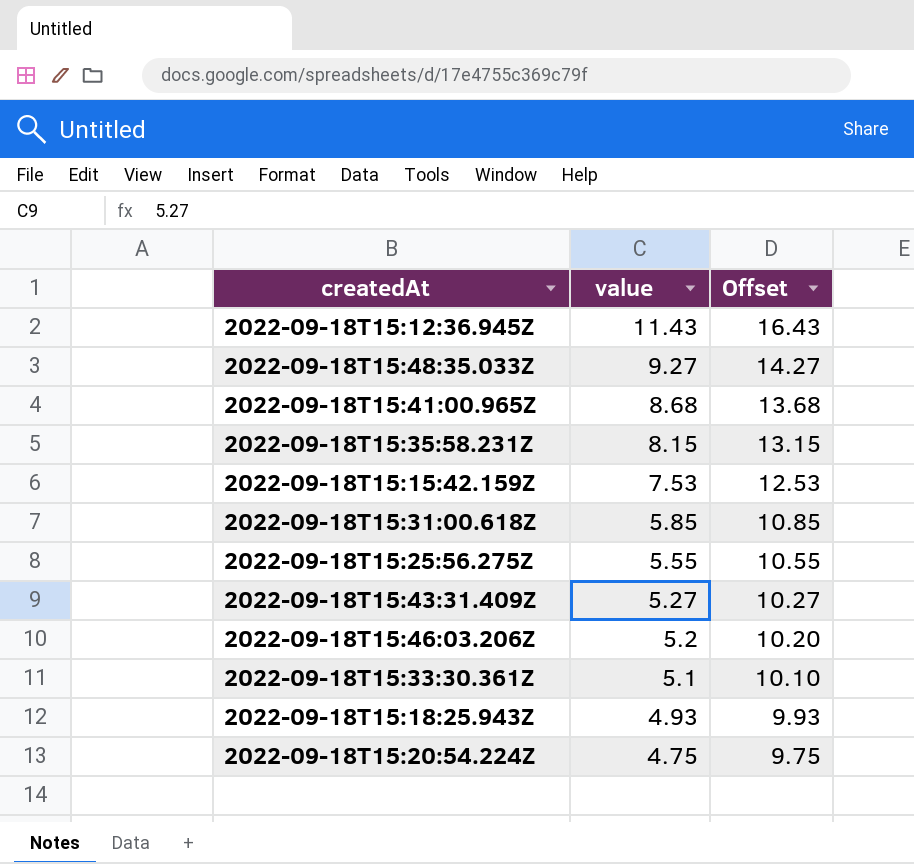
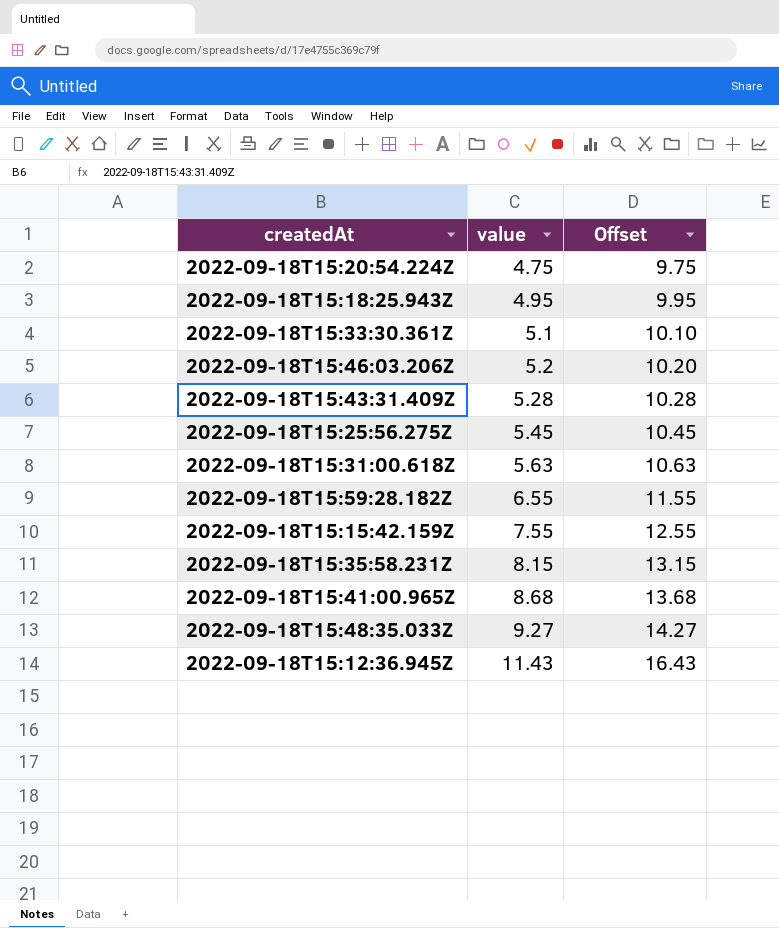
row order: value descending -> value ascending
2022-09-18T15:18:25.943Z | value: 4.93 -> 4.95
2022-09-18T15:18:25.943Z | Offset: 9.93 -> 9.95
2022-09-18T15:43:31.409Z | value: 5.27 -> 5.28
2022-09-18T15:43:31.409Z | Offset: 10.27 -> 10.28
2022-09-18T15:25:56.275Z | value: 5.55 -> 5.45
2022-09-18T15:25:56.275Z | Offset: 10.55 -> 10.45
2022-09-18T15:31:00.618Z | value: 5.85 -> 5.63
2022-09-18T15:31:00.618Z | Offset: 10.85 -> 10.63
row 2022-09-18T15:59:28.182Z: none -> 6.55 | 11.55
2022-09-18T15:15:42.159Z | value: 7.53 -> 7.55
2022-09-18T15:15:42.159Z | Offset: 12.53 -> 12.55

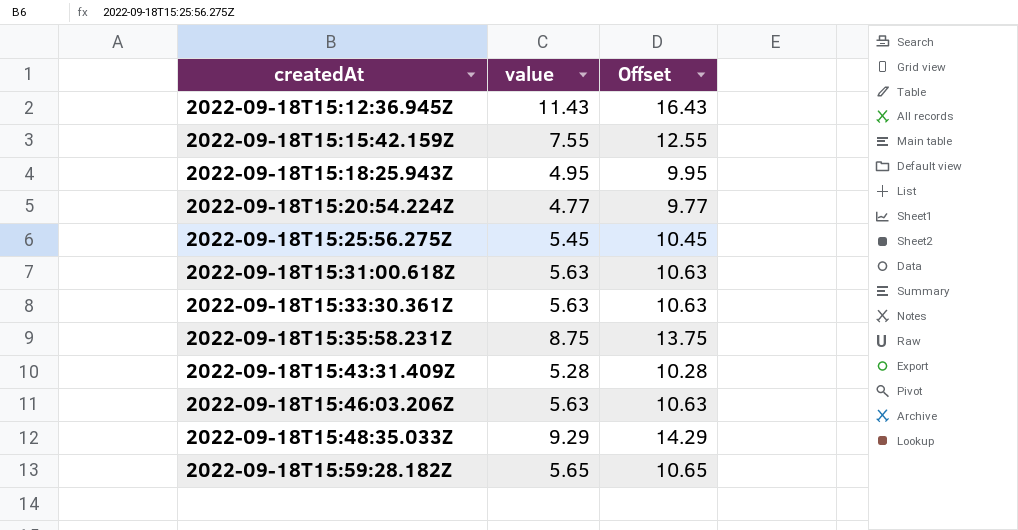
row order: value ascending -> createdAt ascending
row 2022-09-18T15:41:00.965Z: 8.68 | 13.68 -> none
2022-09-18T15:20:54.224Z | value: 4.75 -> 4.77
2022-09-18T15:20:54.224Z | Offset: 9.75 -> 9.77
2022-09-18T15:33:30.361Z | value: 5.1 -> 5.63
2022-09-18T15:33:30.361Z | Offset: 10.10 -> 10.63
2022-09-18T15:35:58.231Z | value: 8.15 -> 8.75
2022-09-18T15:35:58.231Z | Offset: 13.15 -> 13.75
2022-09-18T15:46:03.206Z | value: 5.2 -> 5.63
2022-09-18T15:46:03.206Z | Offset: 10.20 -> 10.63
2022-09-18T15:48:35.033Z | value: 9.27 -> 9.29
2022-09-18T15:48:35.033Z | Offset: 14.27 -> 14.29
2022-09-18T15:59:28.182Z | value: 6.55 -> 5.65
2022-09-18T15:59:28.182Z | Offset: 11.55 -> 10.65

